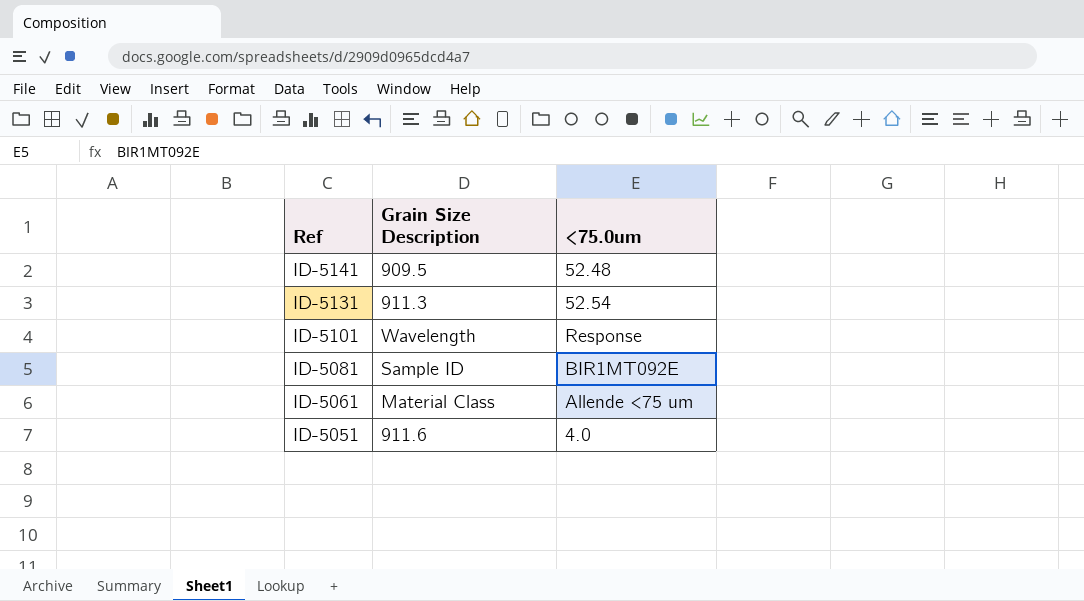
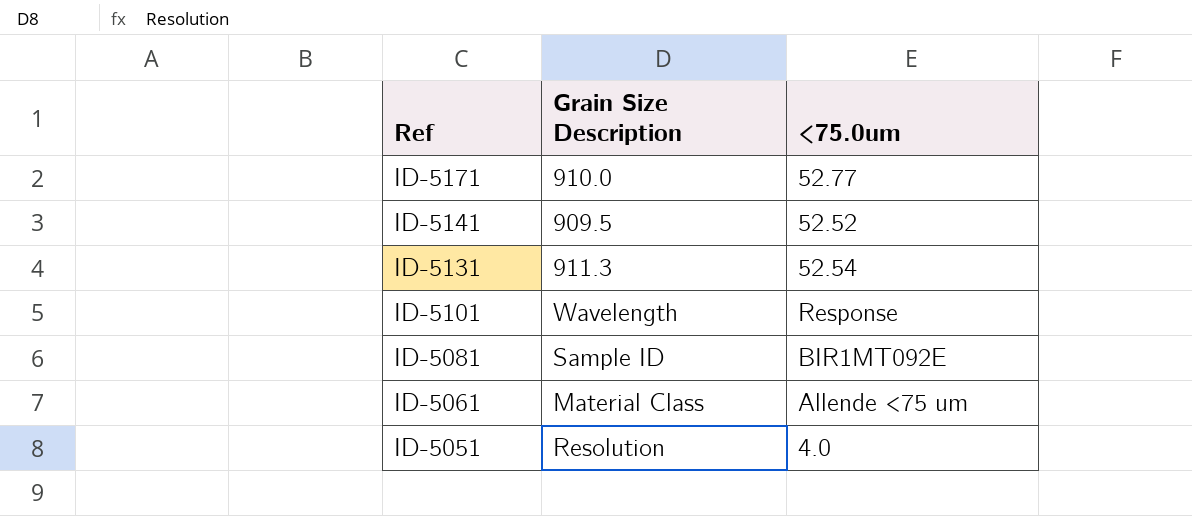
row ID-5171: none -> 910.0 | 52.77
ID-5141 | <75.0um: 52.48 -> 52.52
ID-5051 | Grain Size Description: 911.6 -> Resolution

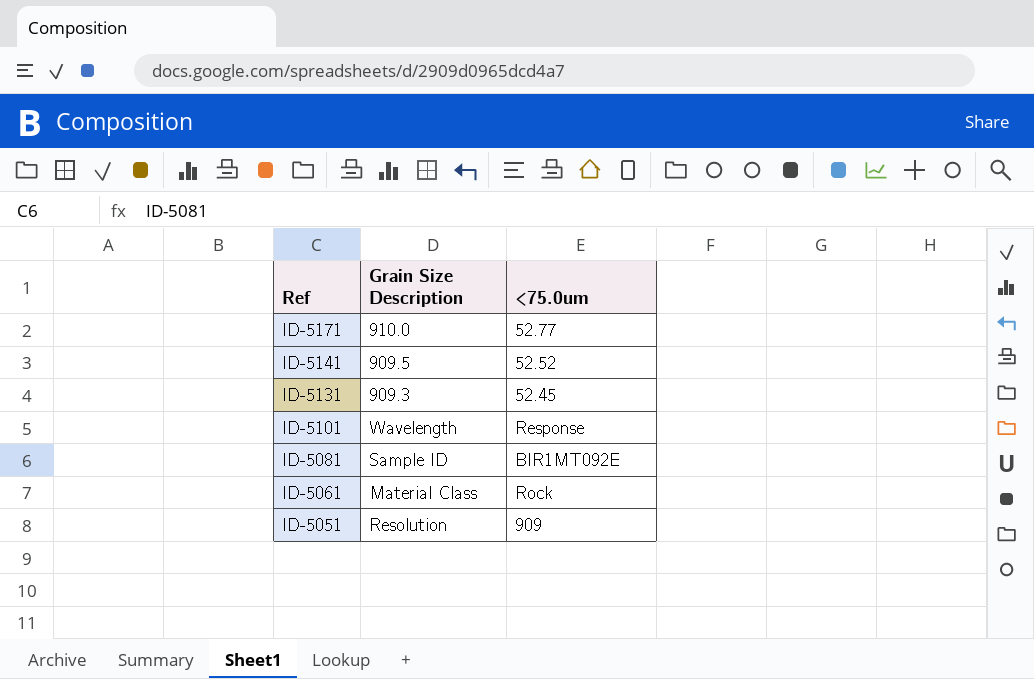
ID-5131 | Grain Size Description: 911.3 -> 909.3
ID-5131 | <75.0um: 52.54 -> 52.45
ID-5061 | <75.0um: Allende <75 um -> Rock
ID-5051 | <75.0um: 4.0 -> 909

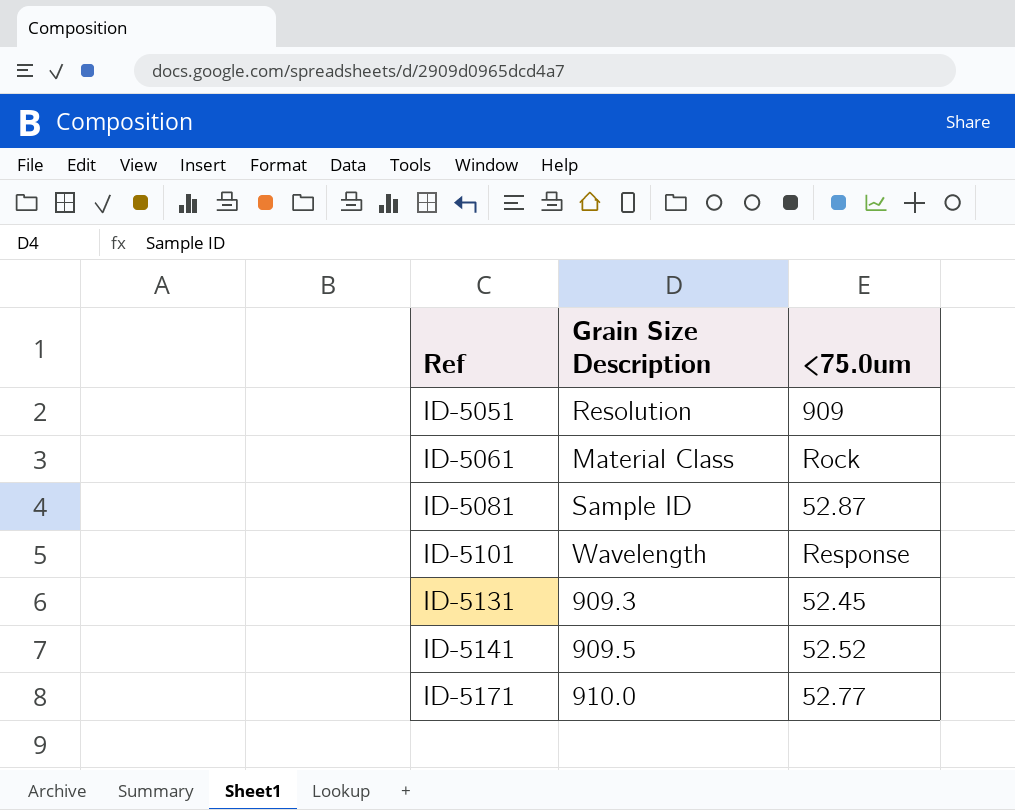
row order: Ref descending -> Ref ascending
ID-5081 | <75.0um: BIR1MT092E -> 52.87

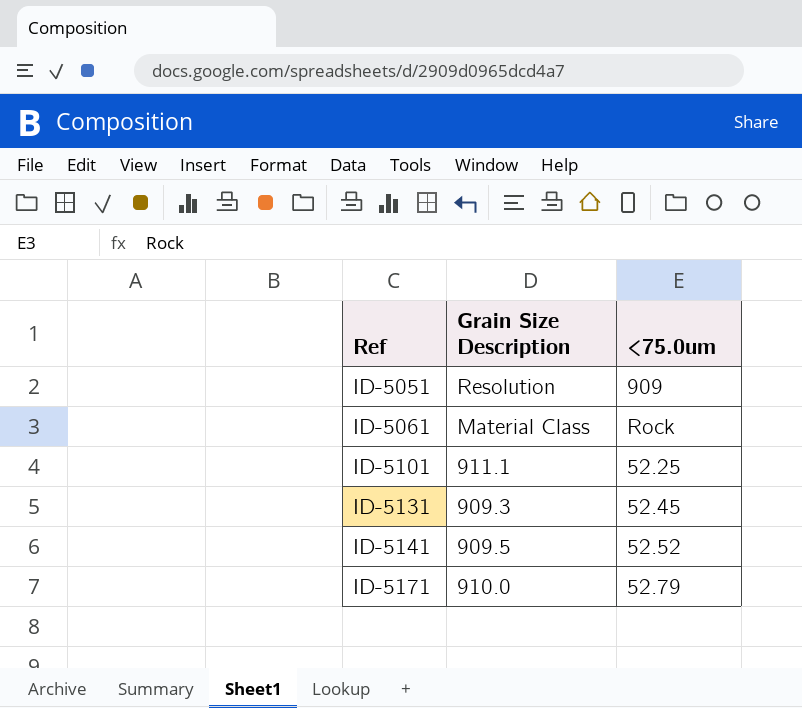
row ID-5081: Sample ID | 52.87 -> none
ID-5101 | Grain Size Description: Wavelength -> 911.1
ID-5101 | <75.0um: Response -> 52.25
ID-5171 | <75.0um: 52.77 -> 52.79

